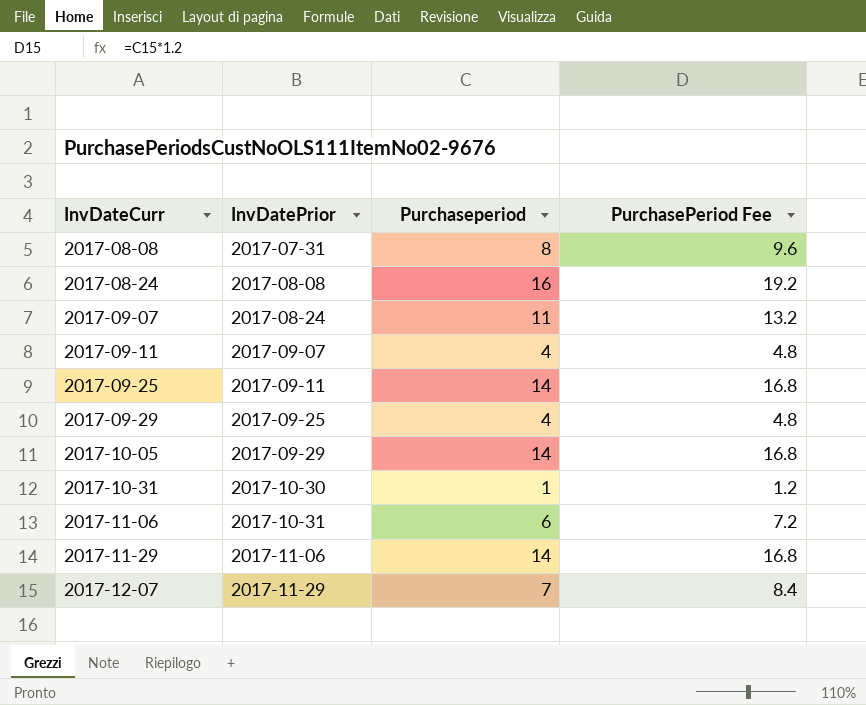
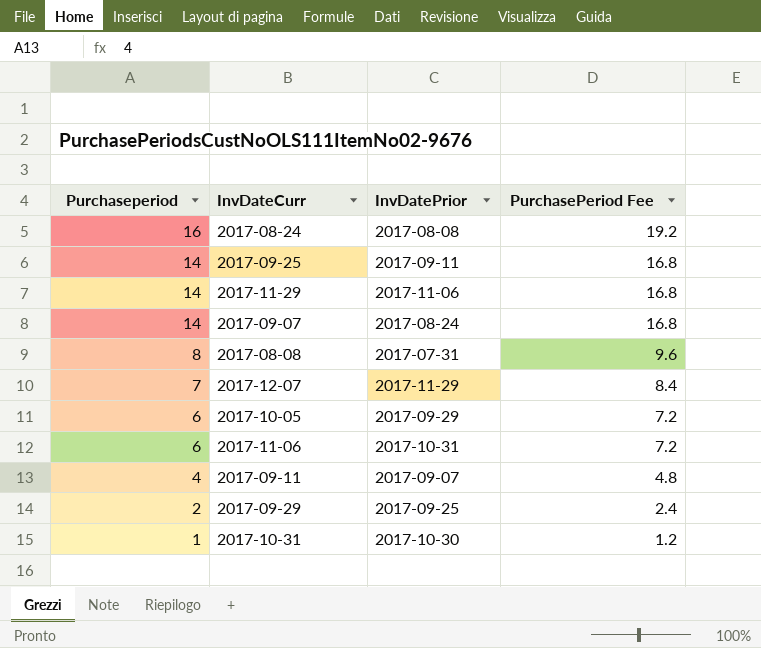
row order: InvDateCurr ascending -> Purchaseperiod descending
column Purchaseperiod | position: 3 -> 1
2017-09-07 | Purchaseperiod: 11 -> 14
2017-09-07 | PurchasePeriod Fee: 13.2 -> 16.8
2017-10-05 | Purchaseperiod: 14 -> 6
2017-10-05 | PurchasePeriod Fee: 16.8 -> 7.2
2017-09-29 | Purchaseperiod: 4 -> 2
2017-09-29 | PurchasePeriod Fee: 4.8 -> 2.4

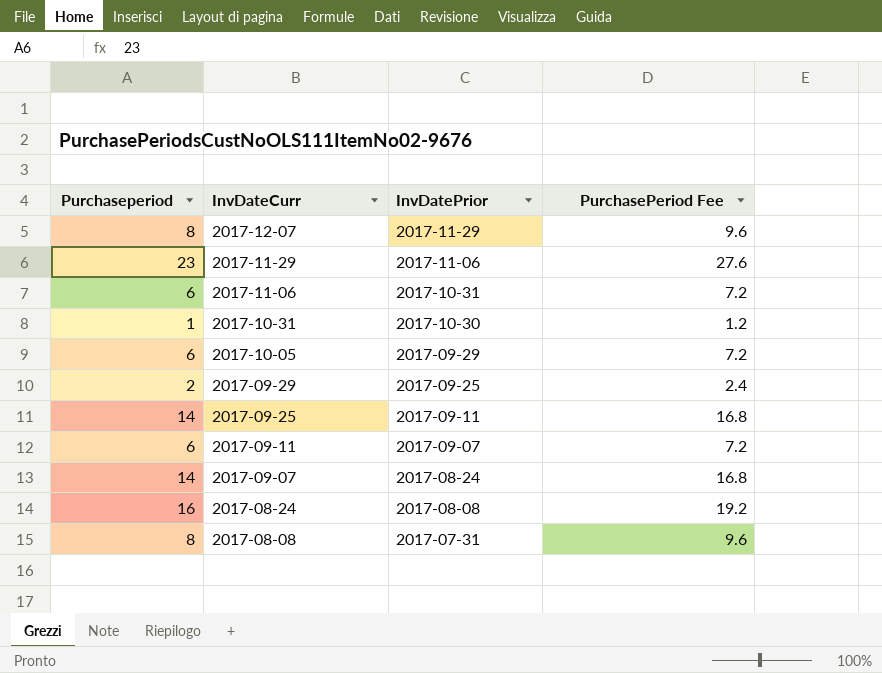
row order: Purchaseperiod descending -> InvDateCurr descending
2017-12-07 | Purchaseperiod: 7 -> 8
2017-12-07 | PurchasePeriod Fee: 8.4 -> 9.6
2017-11-29 | Purchaseperiod: 14 -> 23
2017-11-29 | PurchasePeriod Fee: 16.8 -> 27.6
2017-09-11 | Purchaseperiod: 4 -> 6
2017-09-11 | PurchasePeriod Fee: 4.8 -> 7.2

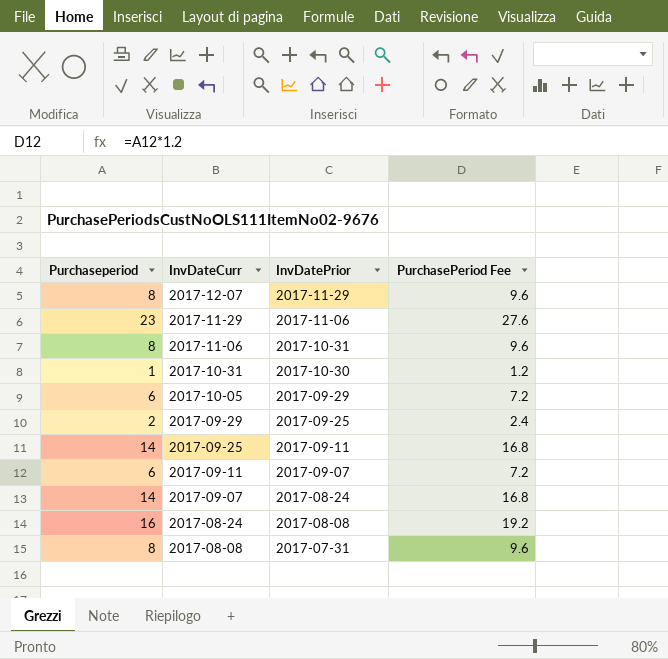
2017-11-06 | Purchaseperiod: 6 -> 8
2017-11-06 | PurchasePeriod Fee: 7.2 -> 9.6

